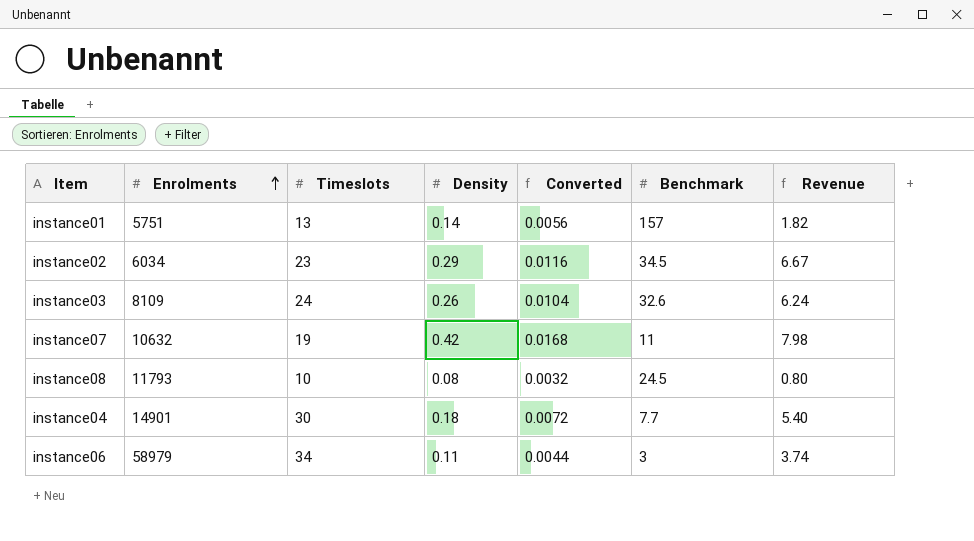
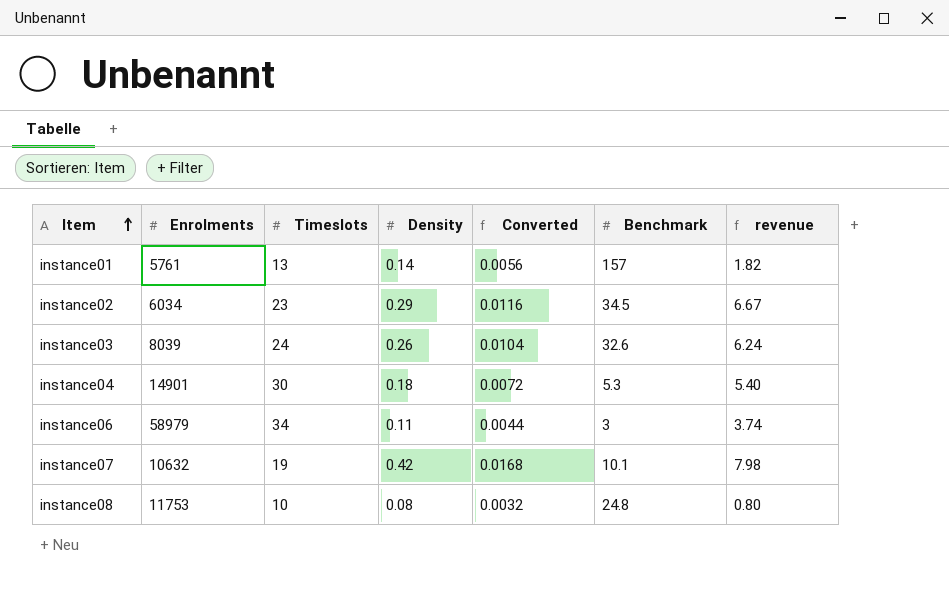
row order: Enrolments ascending -> Item ascending
column name: Revenue -> revenue
instance01 | Enrolments: 5751 -> 5761
instance03 | Enrolments: 8109 -> 8039
instance04 | Benchmark: 7.7 -> 5.3
instance07 | Benchmark: 11 -> 10.1
instance08 | Enrolments: 11793 -> 11753
instance08 | Benchmark: 24.5 -> 24.8

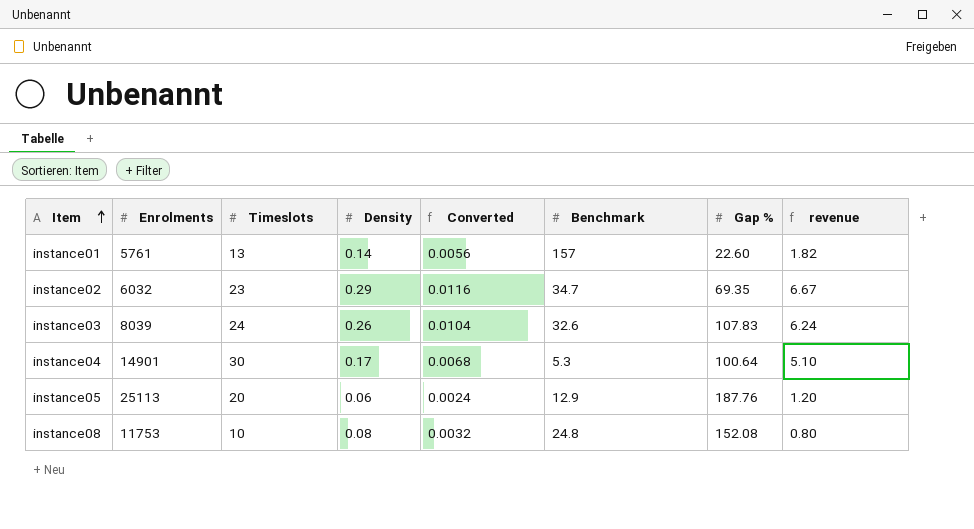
column Gap % | position: none -> 7
row instance06: 58979 | 34 | 0.11 | 0.0044 | 3 | 3.74 -> none
row instance07: 10632 | 19 | 0.42 | 0.0168 | 10.1 | 7.98 -> none
instance02 | Enrolments: 6034 -> 6032
instance02 | Benchmark: 34.5 -> 34.7
instance04 | Density: 0.18 -> 0.17
instance04 | Converted: 0.0072 -> 0.0068
instance04 | revenue: 5.40 -> 5.10
row instance05: none -> 25113 | 20 | 0.06 | 0.0024 | 12.9 | 187.76 | 1.20

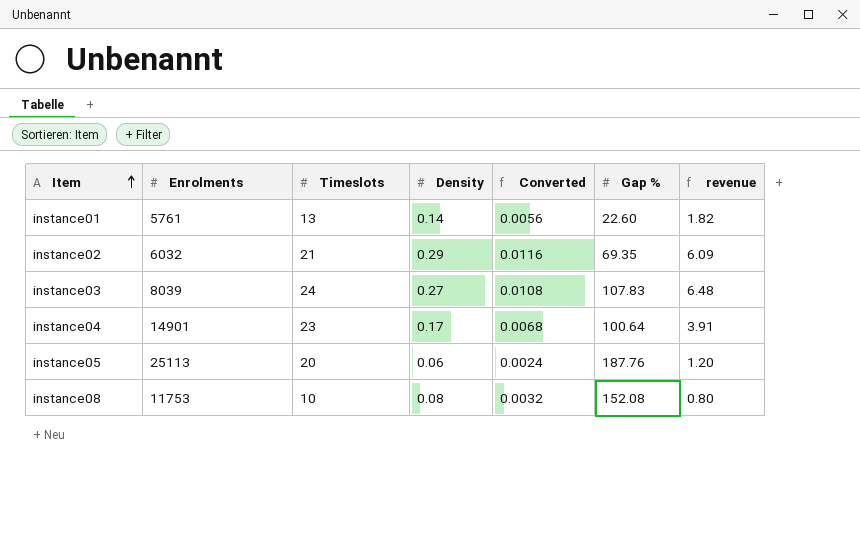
column Benchmark | position: 6 -> none
instance02 | Timeslots: 23 -> 21
instance02 | revenue: 6.67 -> 6.09
instance03 | Density: 0.26 -> 0.27
instance03 | Converted: 0.0104 -> 0.0108
instance03 | revenue: 6.24 -> 6.48
instance04 | Timeslots: 30 -> 23
instance04 | revenue: 5.10 -> 3.91

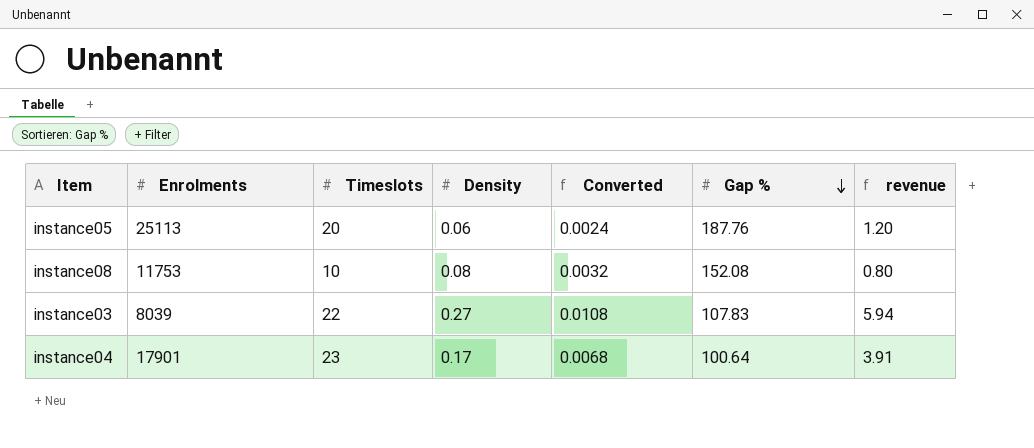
row order: Item ascending -> Gap % descending
row instance01: 5761 | 13 | 0.14 | 0.0056 | 22.60 | 1.82 -> none
row instance02: 6032 | 21 | 0.29 | 0.0116 | 69.35 | 6.09 -> none
instance03 | Timeslots: 24 -> 22
instance03 | revenue: 6.48 -> 5.94
instance04 | Enrolments: 14901 -> 17901

